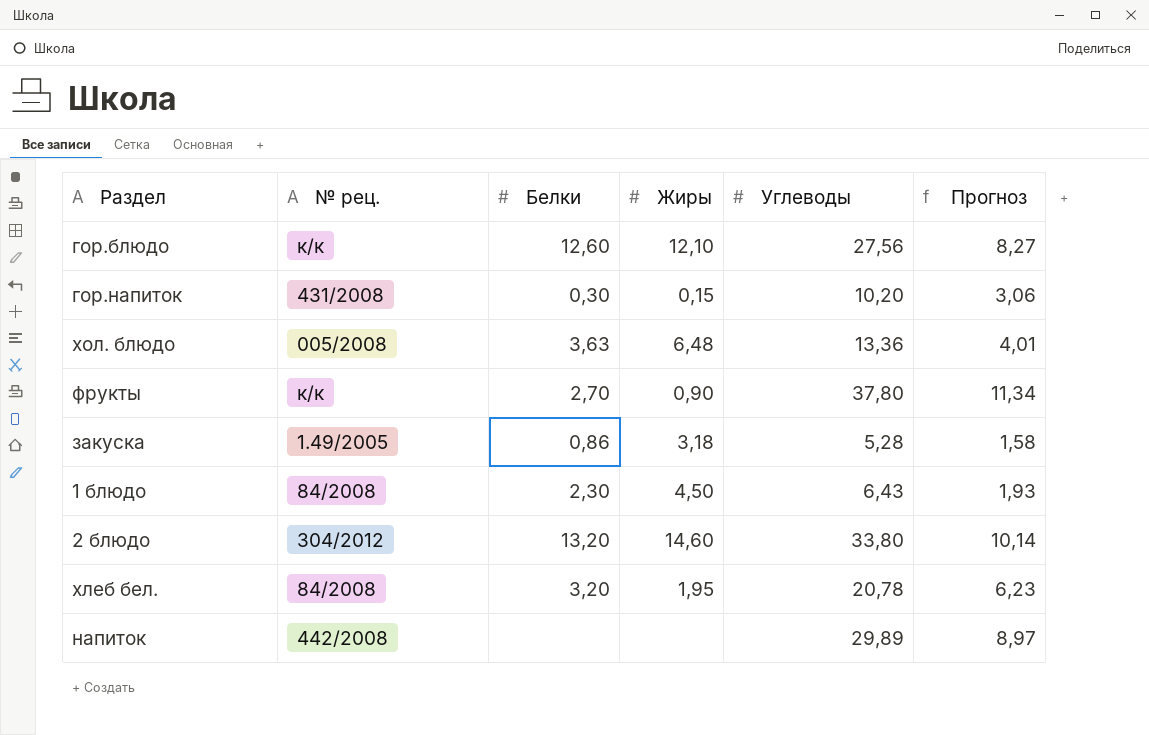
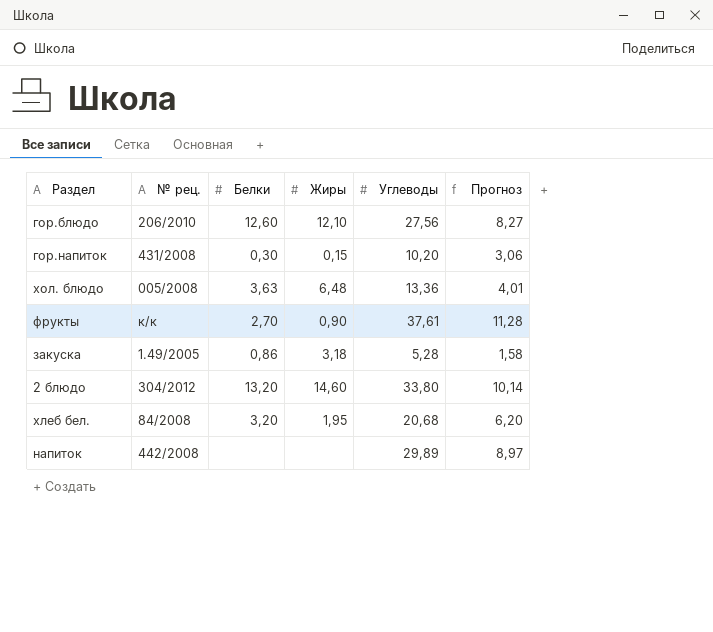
row 1 блюдо: 84/2008 | 2,30 | 4,50 | 6,43 | 1,93 -> none
гор.блюдо | № рец.: к/к -> 206/2010
фрукты | Углеводы: 37,80 -> 37,61
фрукты | Прогноз: 11,34 -> 11,28
хлеб бел. | Углеводы: 20,78 -> 20,68
хлеб бел. | Прогноз: 6,23 -> 6,20

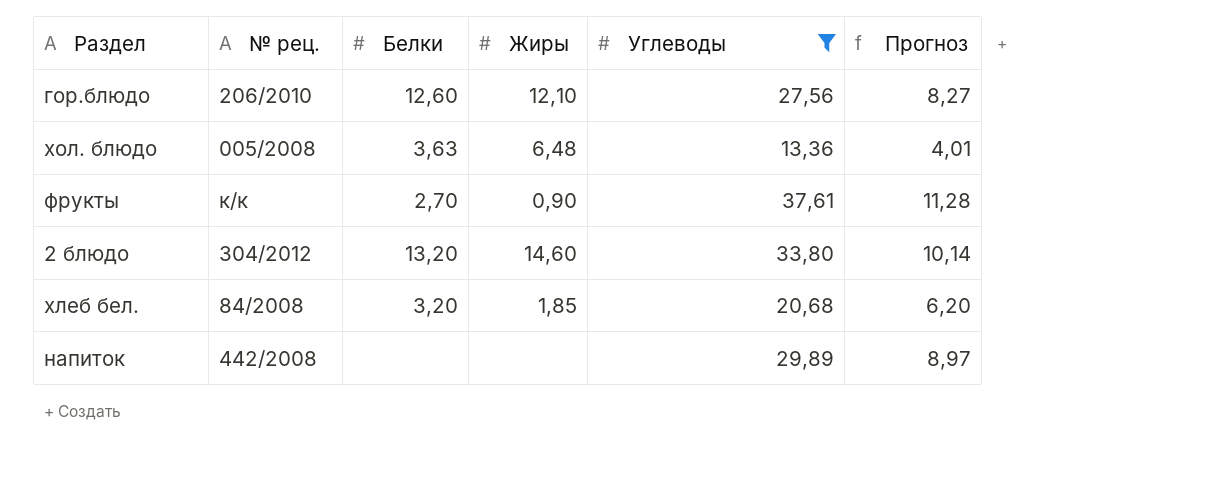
filter: none -> Углеводы >= 13,36
хлеб бел. | Жиры: 1,95 -> 1,85

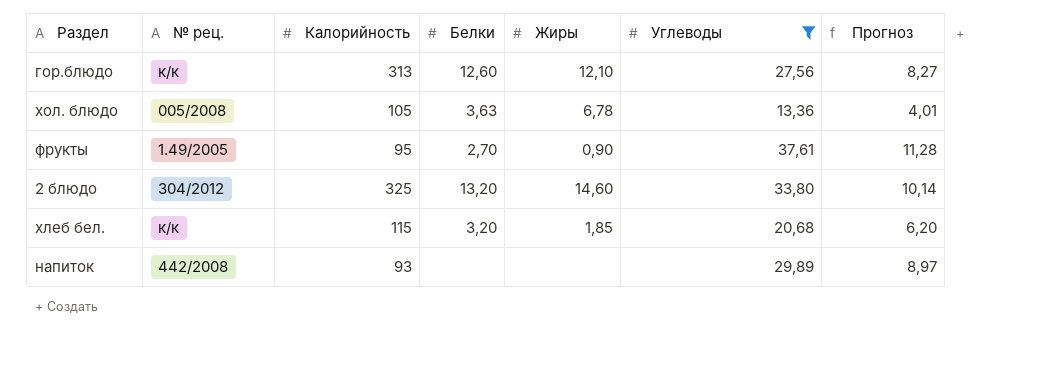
column Калорийность | position: none -> 3
гор.блюдо | № рец.: 206/2010 -> к/к
хол. блюдо | Жиры: 6,48 -> 6,78
фрукты | № рец.: к/к -> 1.49/2005
хлеб бел. | № рец.: 84/2008 -> к/к

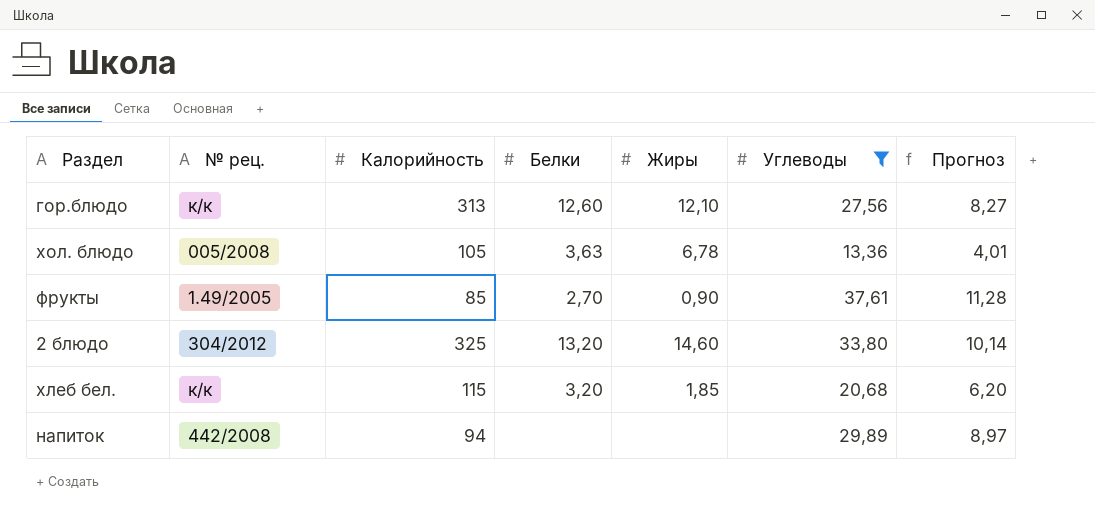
фрукты | Калорийность: 95 -> 85
напиток | Калорийность: 93 -> 94

